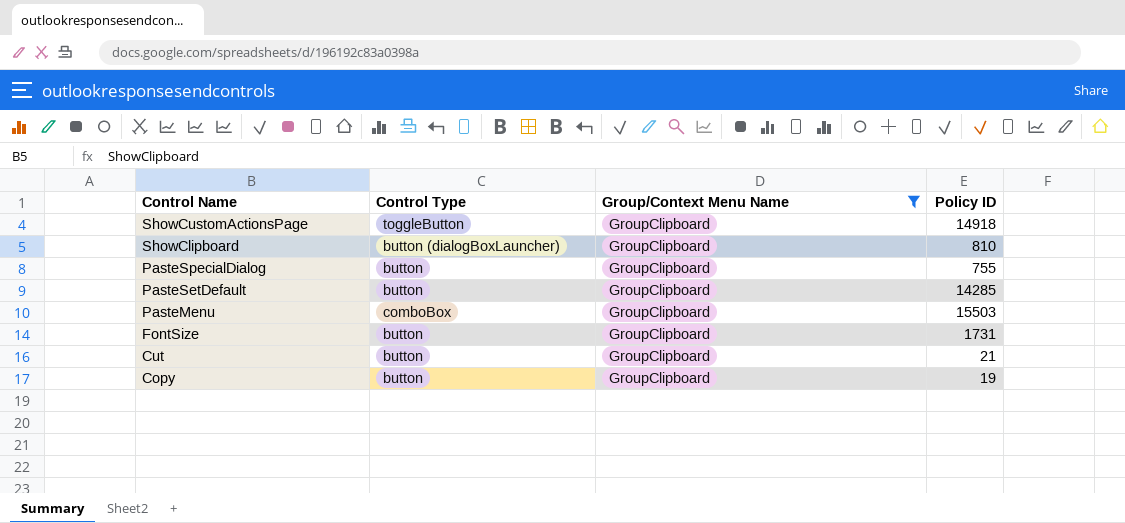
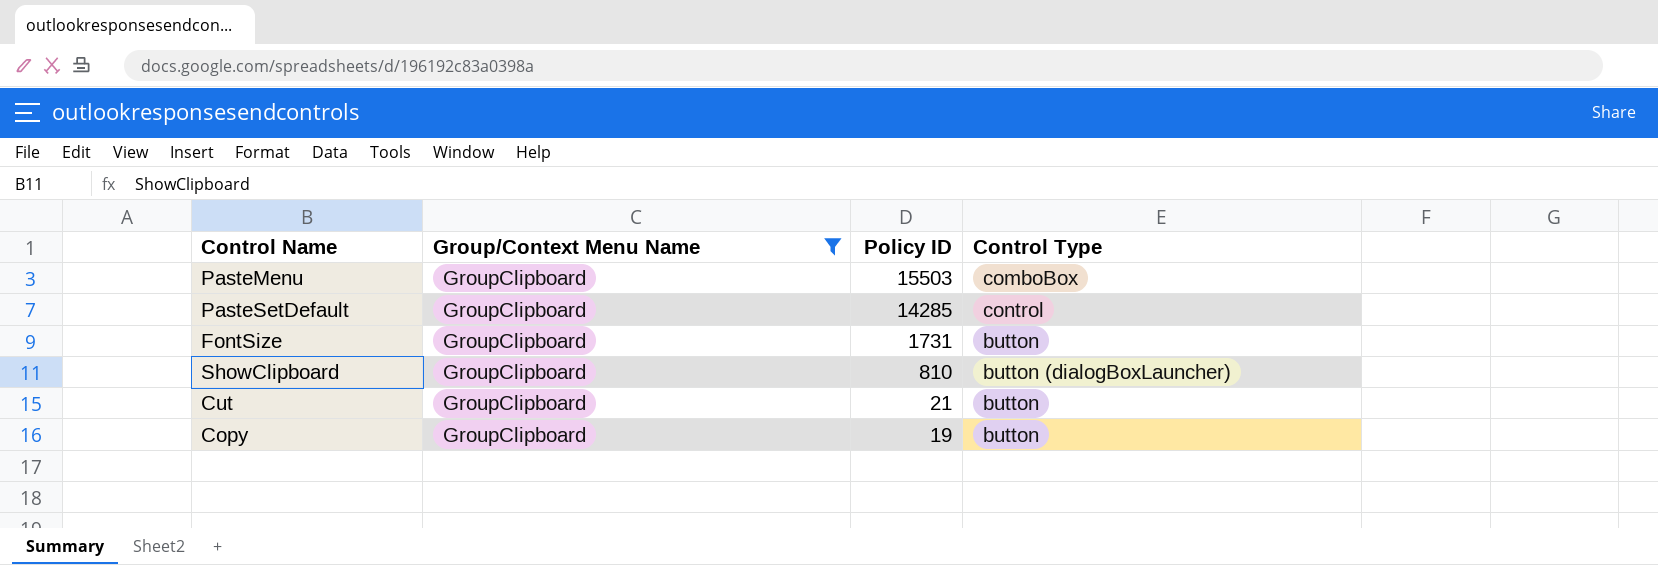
row order: Control Name descending -> Policy ID descending
column Control Type | position: 2 -> 4
row ShowCustomActionsPage: toggleButton | GroupClipboard | 14918 -> none
row PasteSpecialDialog: button | GroupClipboard | 755 -> none
PasteSetDefault | Control Type: button -> control

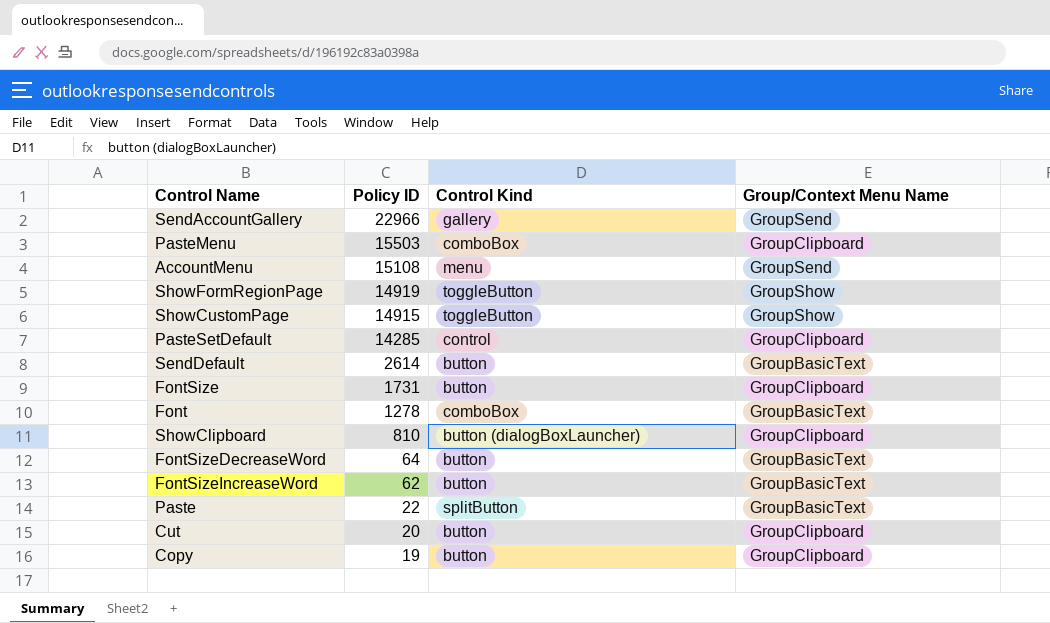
filter: Group/Context Menu Name = GroupClipboard -> none
column name: Control Type -> Control Kind
column Group/Context Menu Name | position: 2 -> 4
Cut | Policy ID: 21 -> 20

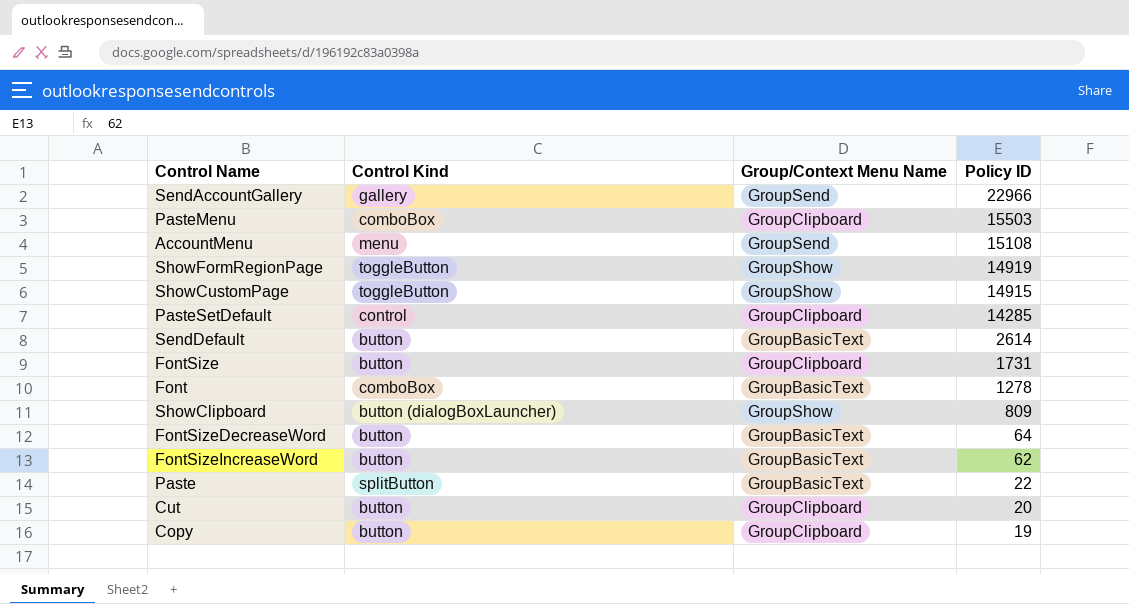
column Policy ID | position: 2 -> 4
ShowClipboard | Group/Context Menu Name: GroupClipboard -> GroupShow
ShowClipboard | Policy ID: 810 -> 809

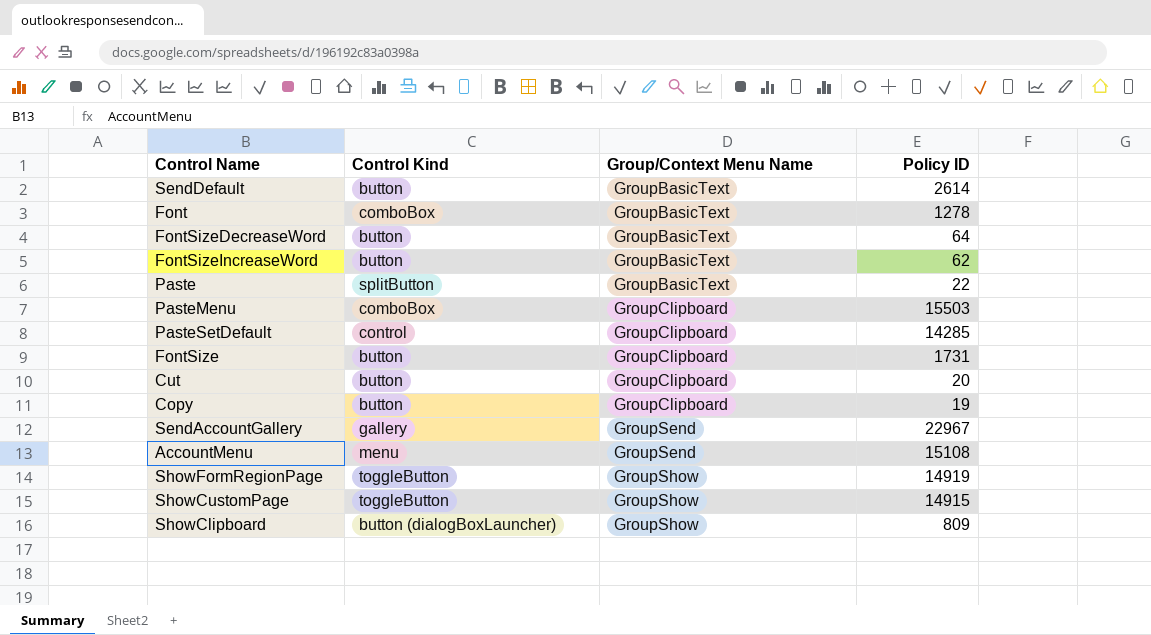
row order: Policy ID descending -> Group/Context Menu Name ascending
SendAccountGallery | Policy ID: 22966 -> 22967

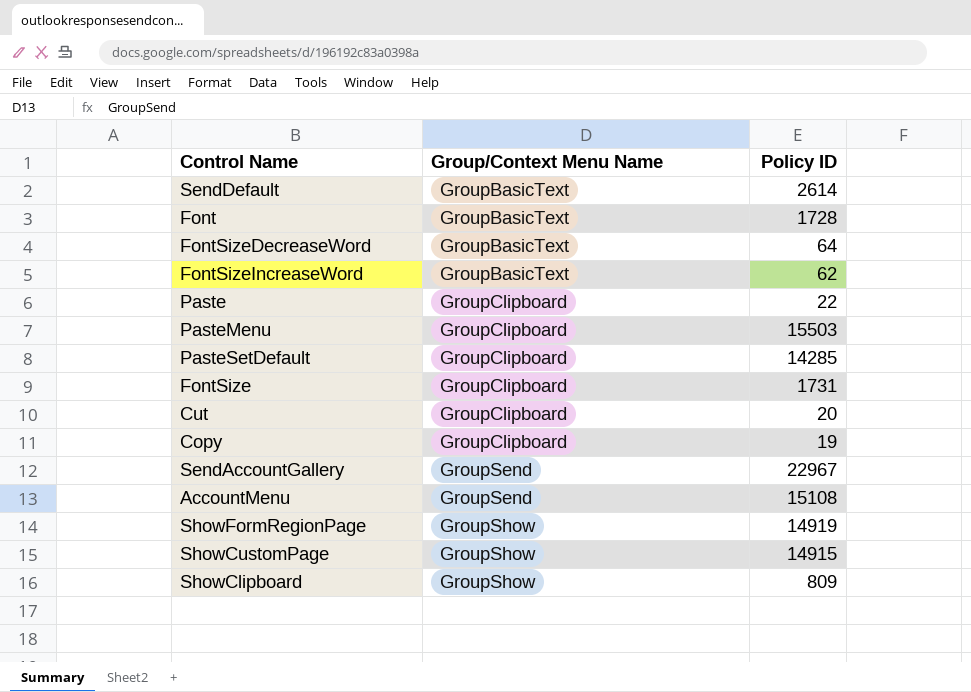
column Control Kind | position: 2 -> none
Font | Policy ID: 1278 -> 1728
Paste | Group/Context Menu Name: GroupBasicText -> GroupClipboard

